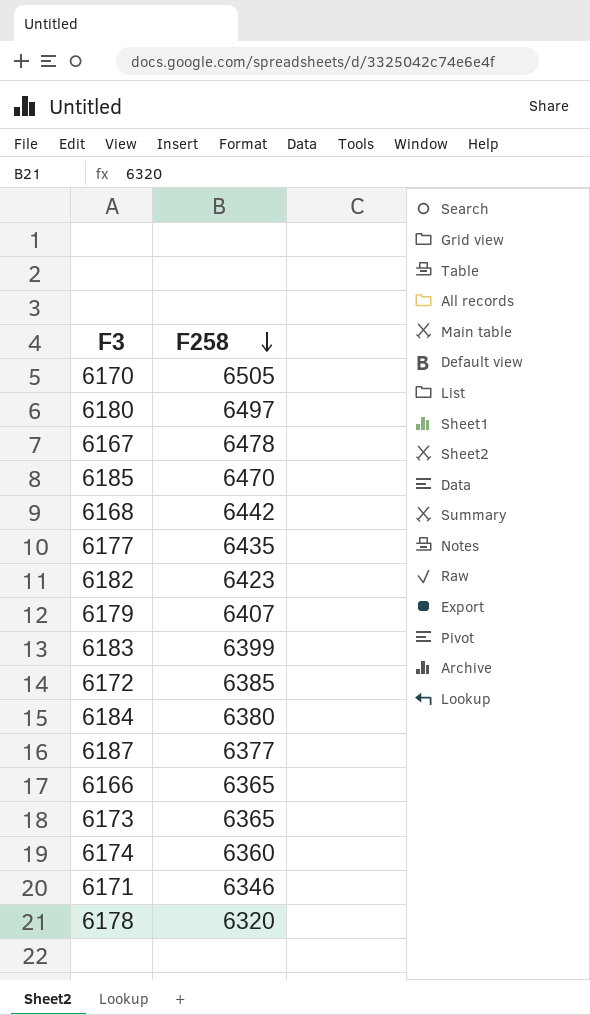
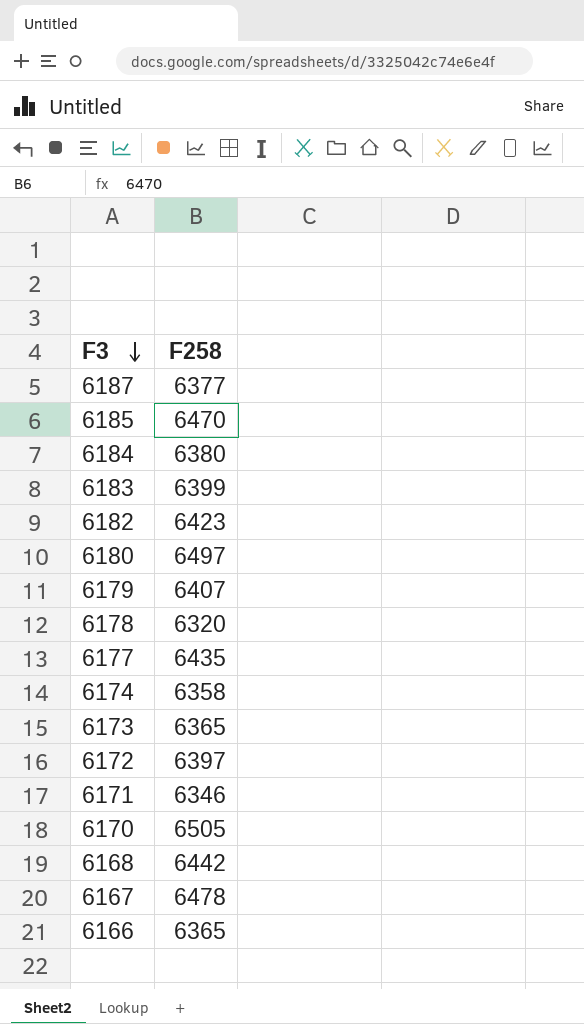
row order: F258 descending -> F3 descending
6174 | F258: 6360 -> 6358
6172 | F258: 6385 -> 6397

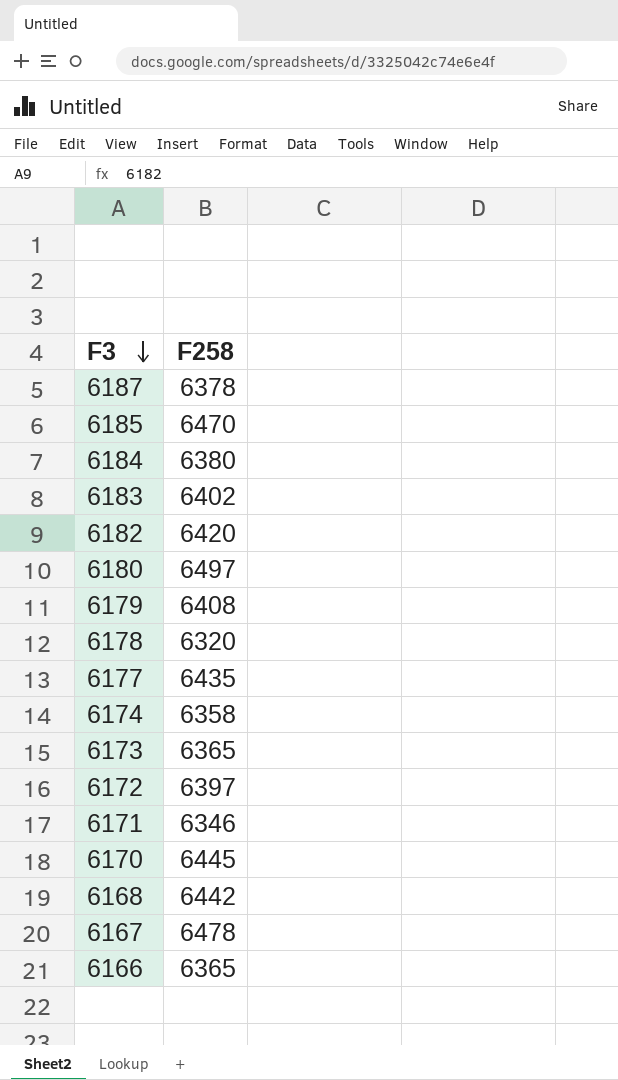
6187 | F258: 6377 -> 6378
6183 | F258: 6399 -> 6402
6182 | F258: 6423 -> 6420
6179 | F258: 6407 -> 6408
6170 | F258: 6505 -> 6445

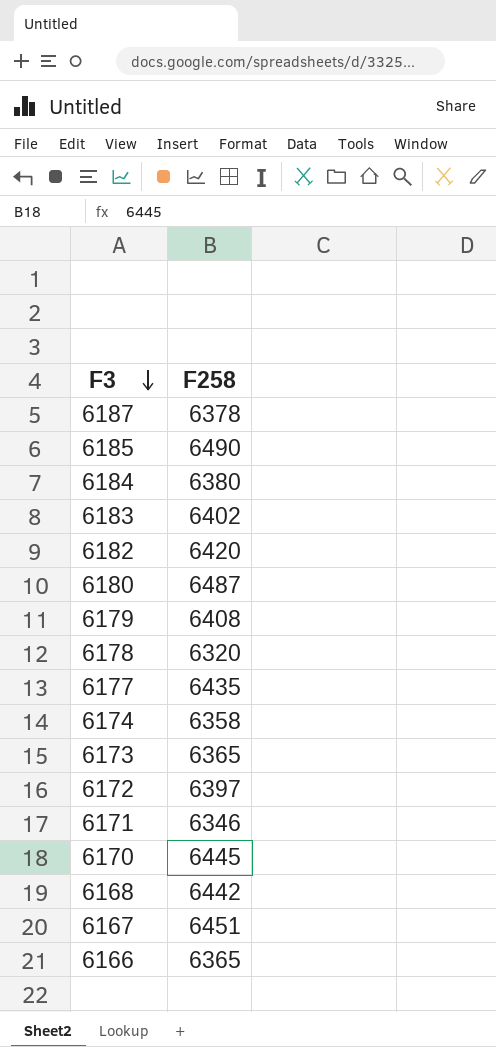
6185 | F258: 6470 -> 6490
6180 | F258: 6497 -> 6487
6167 | F258: 6478 -> 6451

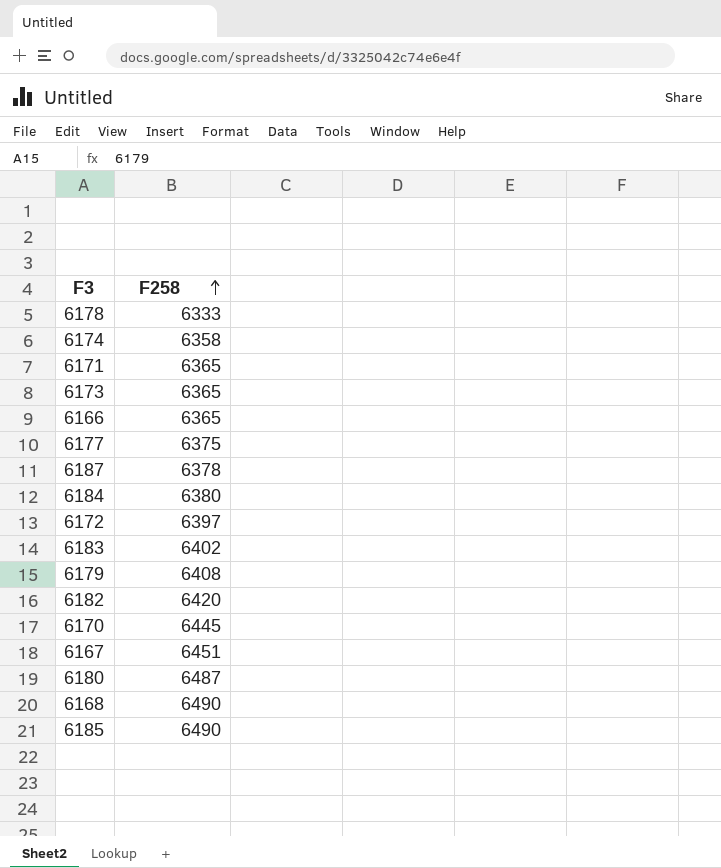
row order: F3 descending -> F258 ascending
6178 | F258: 6320 -> 6333
6171 | F258: 6346 -> 6365
6177 | F258: 6435 -> 6375
6168 | F258: 6442 -> 6490

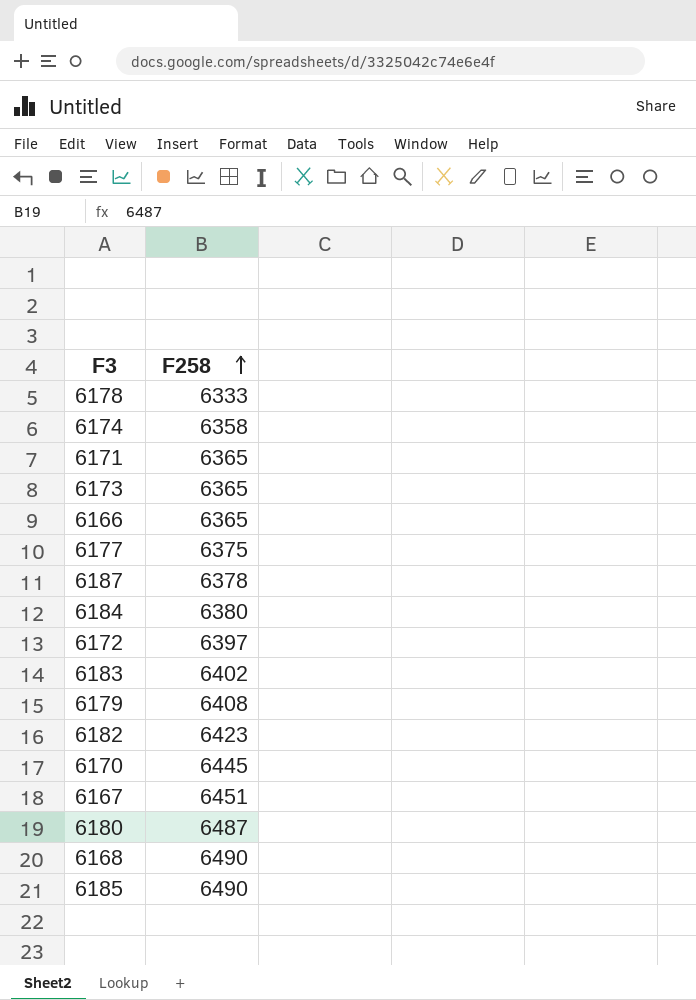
6182 | F258: 6420 -> 6423

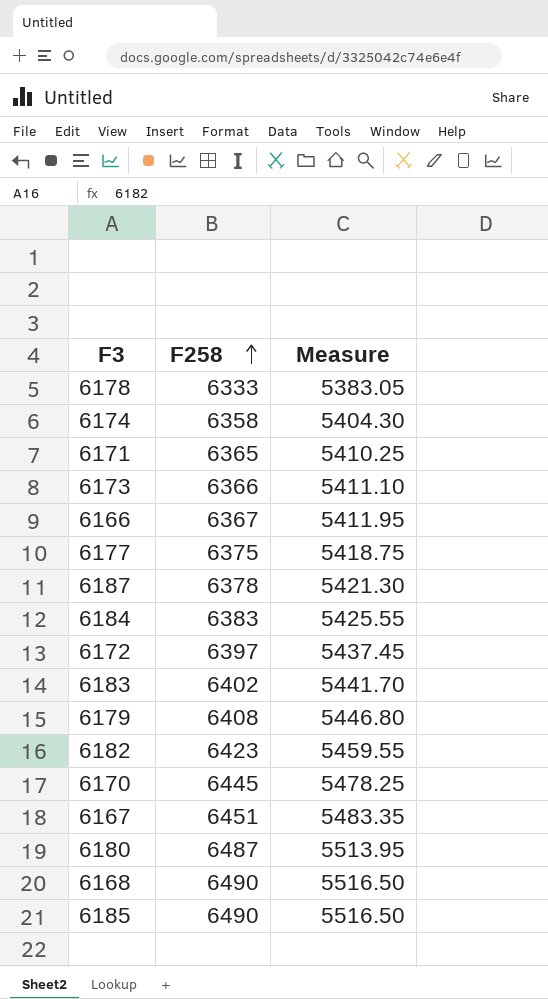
column Measure | formula: none -> [F258] * 0.85
6173 | F258: 6365 -> 6366
6166 | F258: 6365 -> 6367
6184 | F258: 6380 -> 6383

